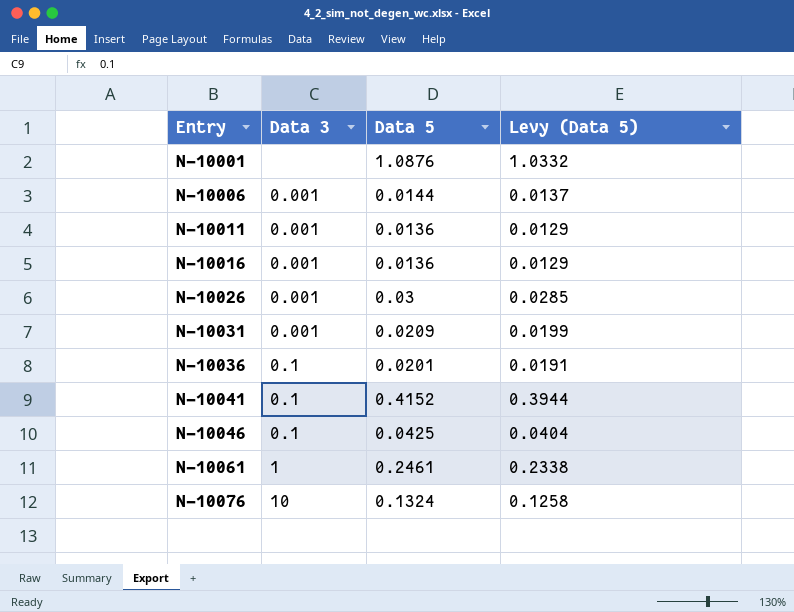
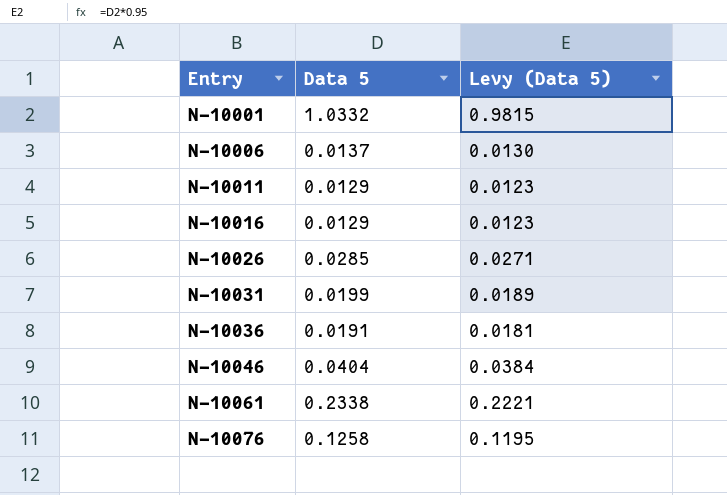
column Data 3 | position: 2 -> none
row N-10041: 0.1 | 0.4152 | 0.3944 -> none
N-10001 | Data 5: 1.0876 -> 1.0332
N-10001 | Levy (Data 5): 1.0332 -> 0.9815
N-10006 | Data 5: 0.0144 -> 0.0137
N-10006 | Levy (Data 5): 0.0137 -> 0.0130
N-10011 | Data 5: 0.0136 -> 0.0129
N-10011 | Levy (Data 5): 0.0129 -> 0.0123
N-10016 | Data 5: 0.0136 -> 0.0129
N-10016 | Levy (Data 5): 0.0129 -> 0.0123
N-10026 | Data 5: 0.03 -> 0.0285
N-10026 | Levy (Data 5): 0.0285 -> 0.0271
N-10031 | Data 5: 0.0209 -> 0.0199
N-10031 | Levy (Data 5): 0.0199 -> 0.0189
N-10036 | Data 5: 0.0201 -> 0.0191
N-10036 | Levy (Data 5): 0.0191 -> 0.0181
N-10046 | Data 5: 0.0425 -> 0.0404
N-10046 | Levy (Data 5): 0.0404 -> 0.0384
N-10061 | Data 5: 0.2461 -> 0.2338
N-10061 | Levy (Data 5): 0.2338 -> 0.2221
N-10076 | Data 5: 0.1324 -> 0.1258
N-10076 | Levy (Data 5): 0.1258 -> 0.1195

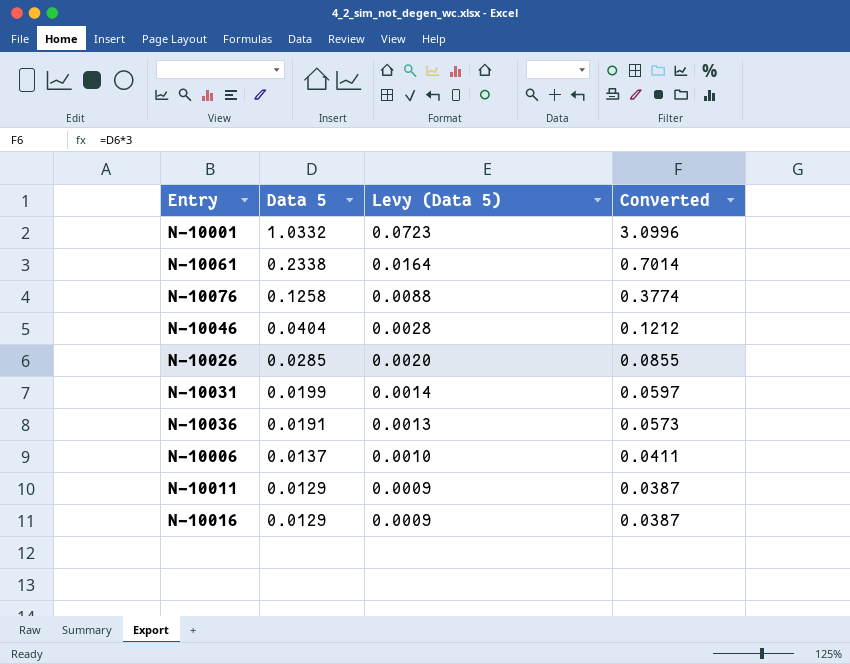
row order: Entry ascending -> Data 5 descending
column Levy (Data 5) | formula: [Data 5] * 0.95 -> [Data 5] * 0.07
column Converted | formula: none -> [Data 5] * 3

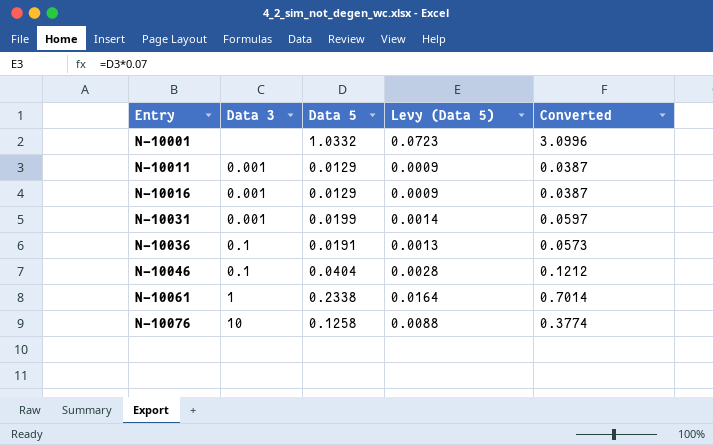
row order: Data 5 descending -> Entry ascending
column Data 3 | position: none -> 2
row N-10026: 0.0285 | 0.0020 | 0.0855 -> none
row N-10006: 0.0137 | 0.0010 | 0.0411 -> none

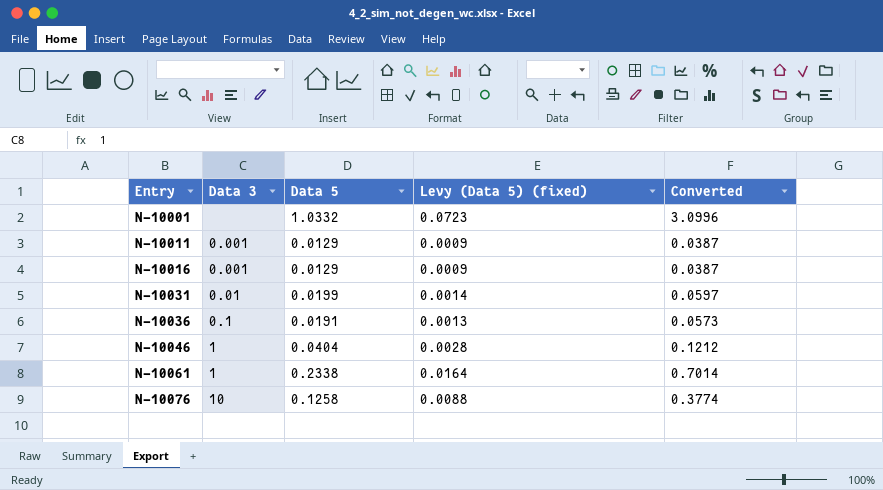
column name: Levy (Data 5) -> Levy (Data 5) (fixed)
N-10031 | Data 3: 0.001 -> 0.01
N-10046 | Data 3: 0.1 -> 1

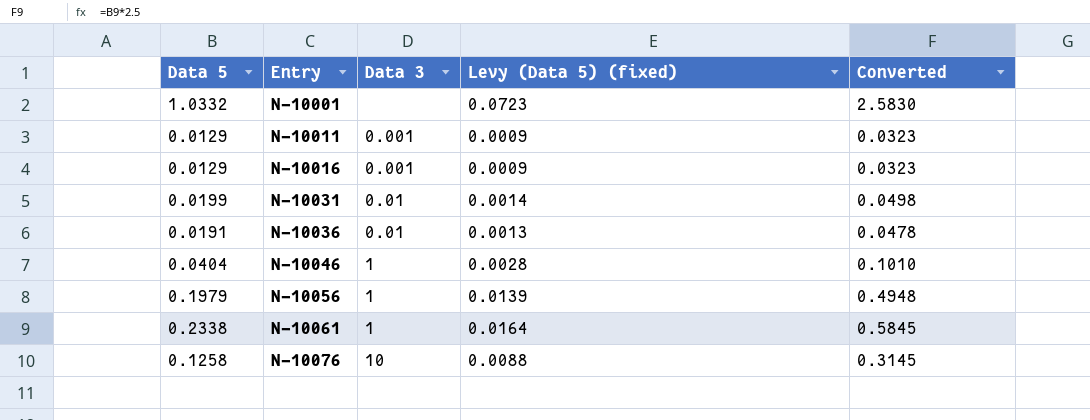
column Data 5 | position: 3 -> 1
column Converted | formula: [Data 5] * 3 -> [Data 5] * 2.5
N-10036 | Data 3: 0.1 -> 0.01
row N-10056: none -> 0.1979 | 1 | 0.0139 | 0.4948

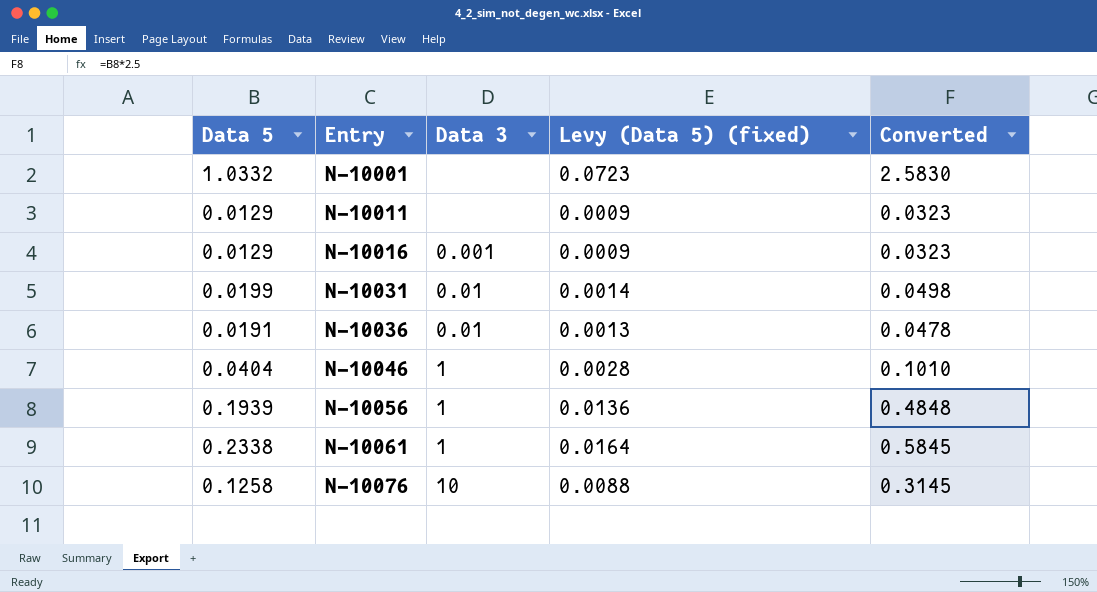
N-10011 | Data 3: 0.001 -> none
N-10056 | Data 5: 0.1979 -> 0.1939
N-10056 | Levy (Data 5) (fixed): 0.0139 -> 0.0136
N-10056 | Converted: 0.4948 -> 0.4848

